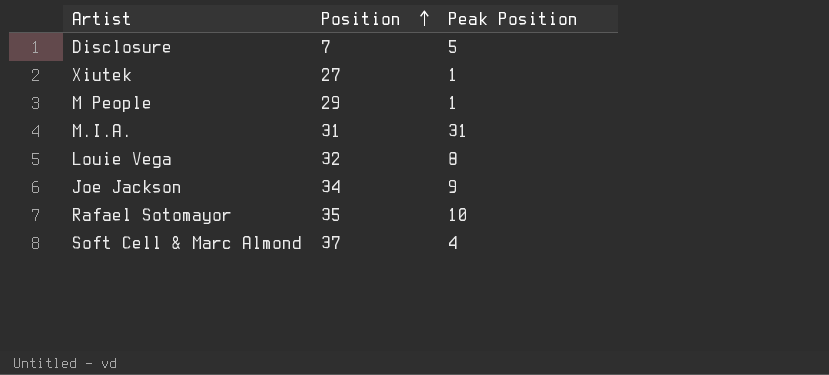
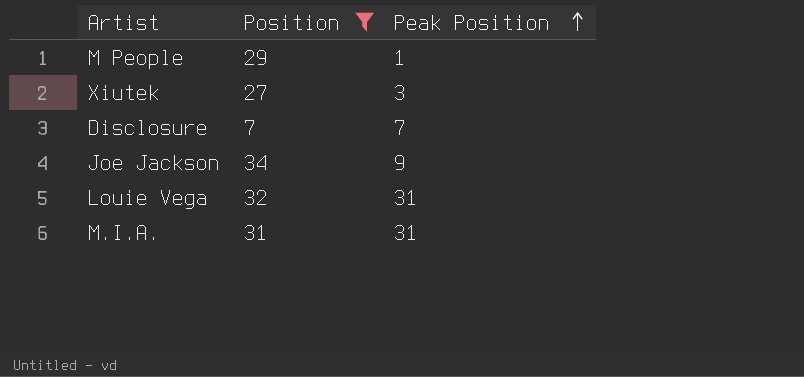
filter: none -> Position <= 34
row order: Position ascending -> Peak Position ascending
Xiutek | Peak Position: 1 -> 3
Disclosure | Peak Position: 5 -> 7
Louie Vega | Peak Position: 8 -> 31

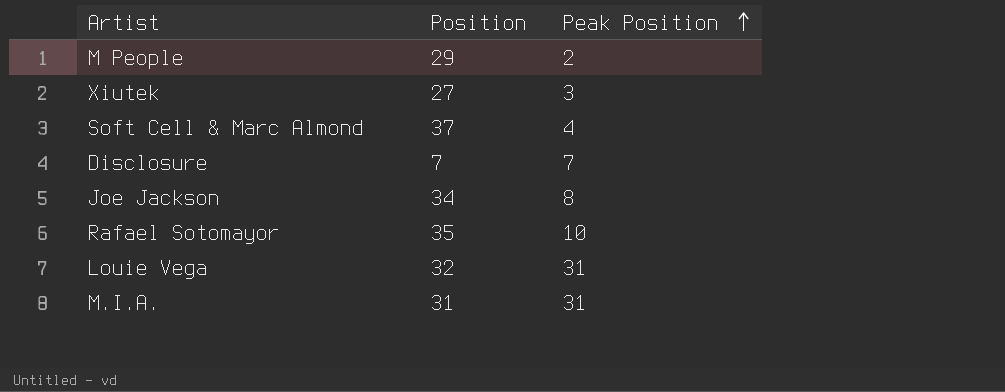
filter: Position <= 34 -> none
M People | Peak Position: 1 -> 2
Joe Jackson | Peak Position: 9 -> 8

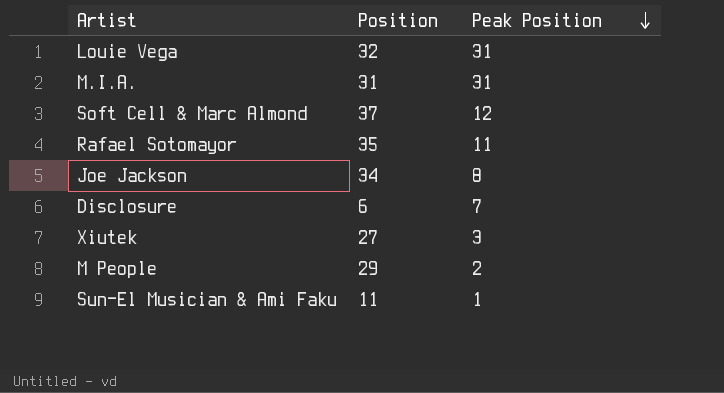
row order: Peak Position ascending -> Peak Position descending
Soft Cell & Marc Almond | Peak Position: 4 -> 12
Rafael Sotomayor | Peak Position: 10 -> 11
Disclosure | Position: 7 -> 6
row Sun-El Musician & Ami Faku: none -> 11 | 1

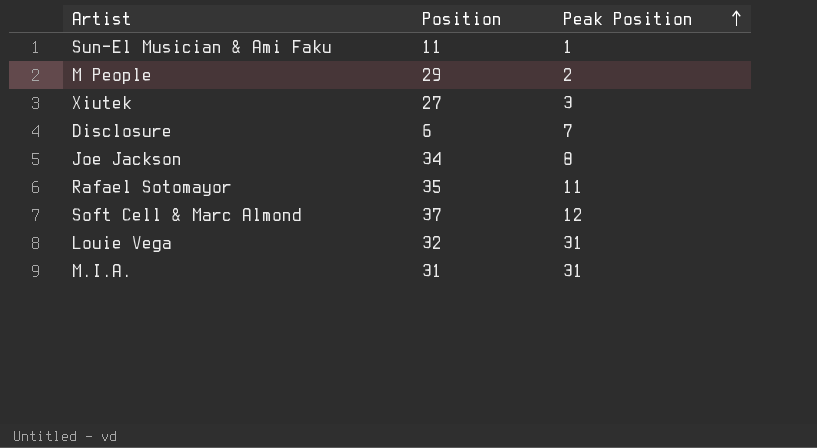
row order: Peak Position descending -> Peak Position ascending

